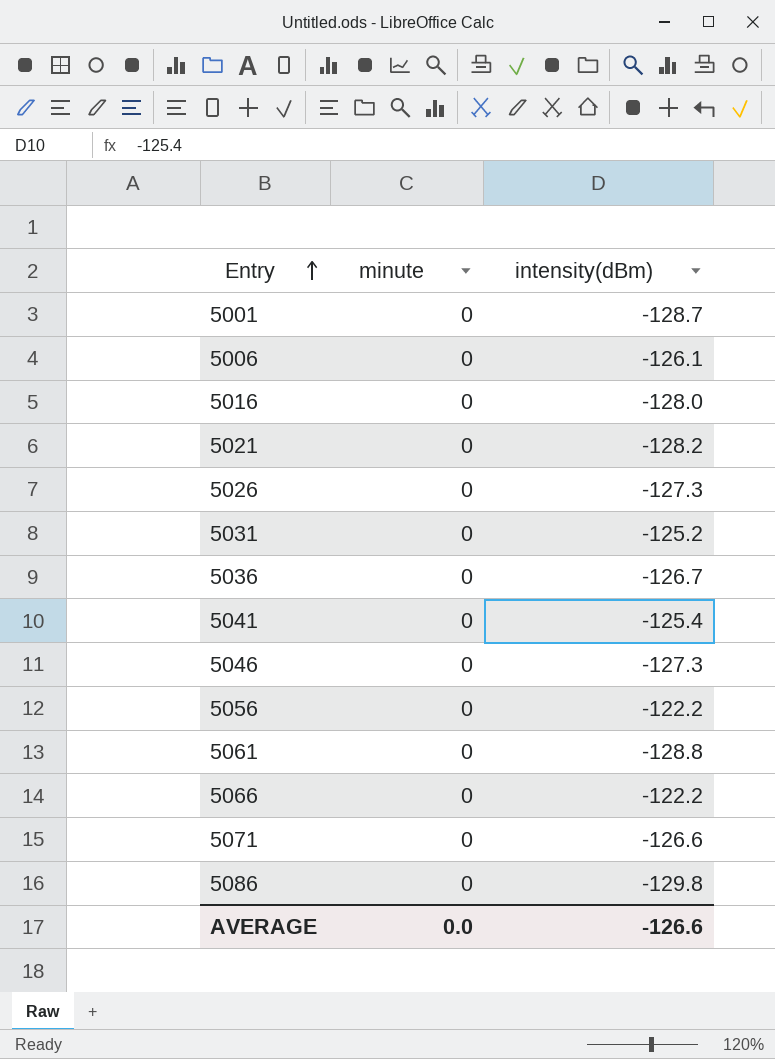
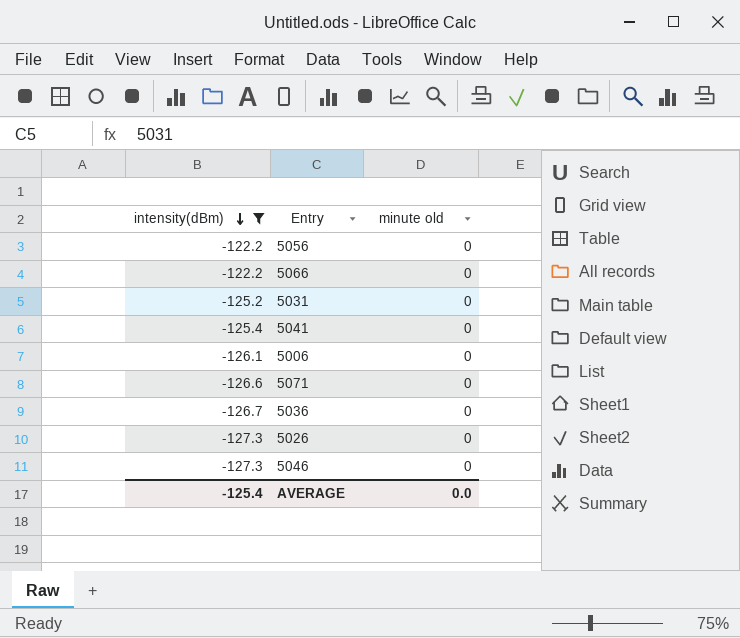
filter: none -> intensity(dBm) >= -127.3
row order: Entry ascending -> intensity(dBm) descending
column intensity(dBm) | position: 3 -> 1
column name: minute -> minute old
AVERAGE | intensity(dBm): -126.6 -> -125.4

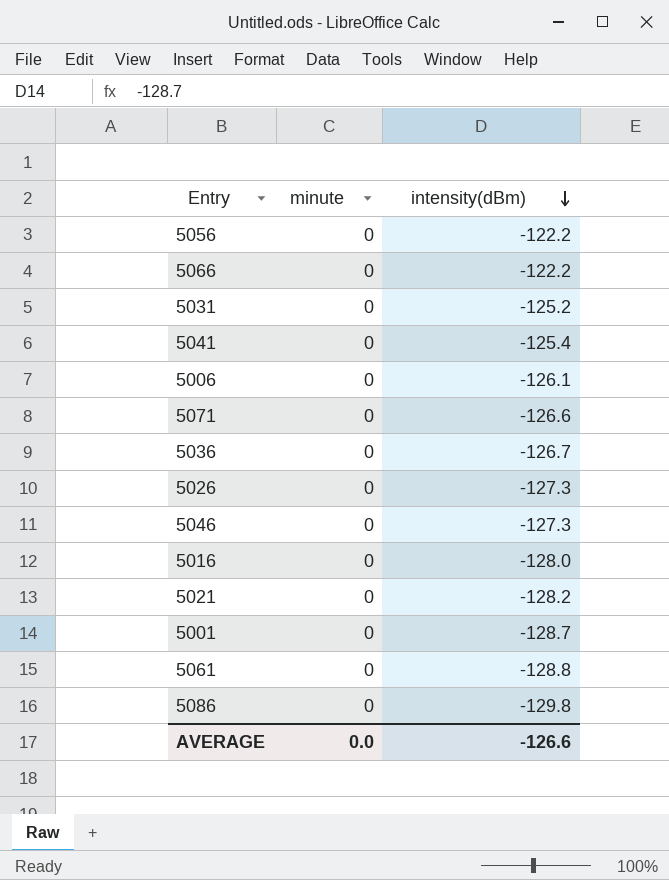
filter: intensity(dBm) >= -127.3 -> none
column name: minute old -> minute
column intensity(dBm) | position: 1 -> 3
AVERAGE | intensity(dBm): -125.4 -> -126.6

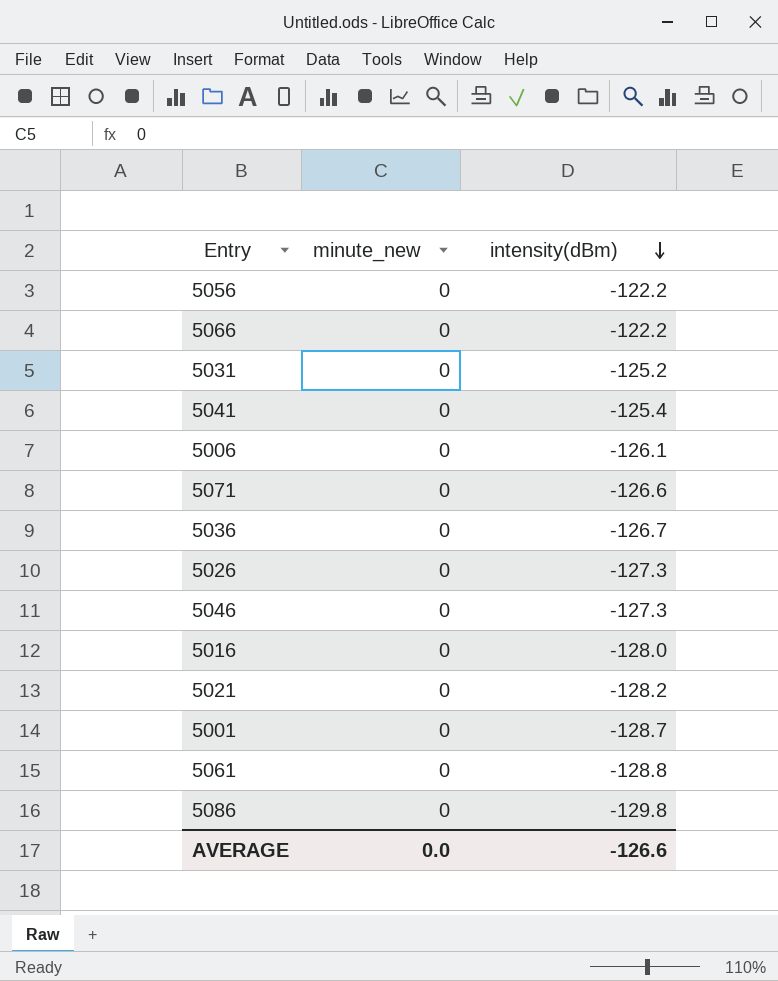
column name: minute -> minute_new

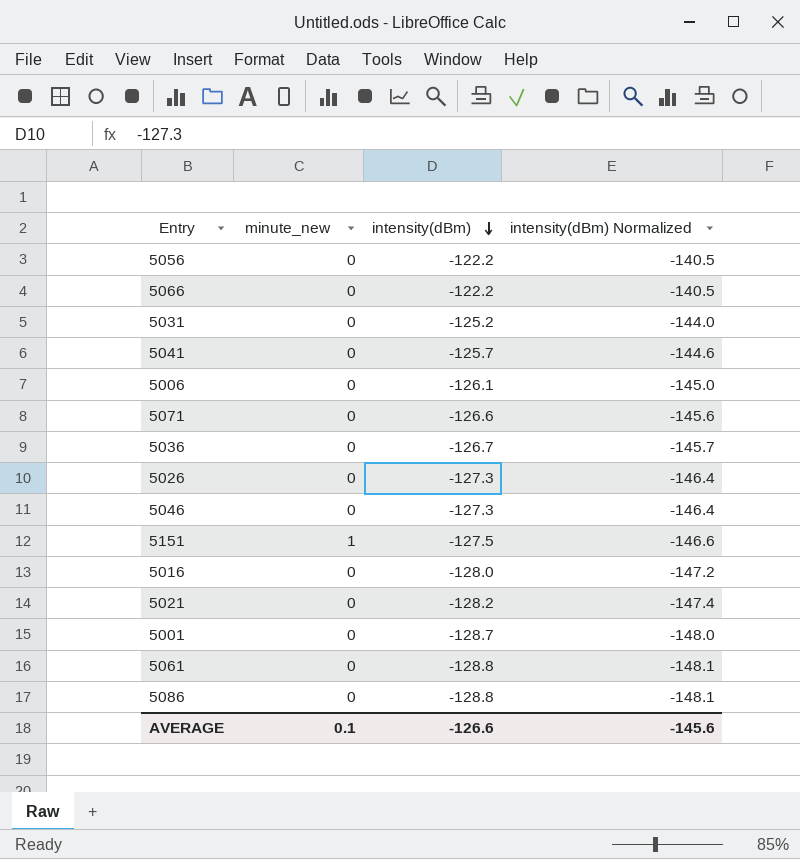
column intensity(dBm) Normalized | formula: none -> [intensity(dBm)] * 1.15
5041 | intensity(dBm): -125.4 -> -125.7
row 5151: none -> 1 | -127.5 | -146.6
5086 | intensity(dBm): -129.8 -> -128.8
AVERAGE | minute_new: 0.0 -> 0.1

